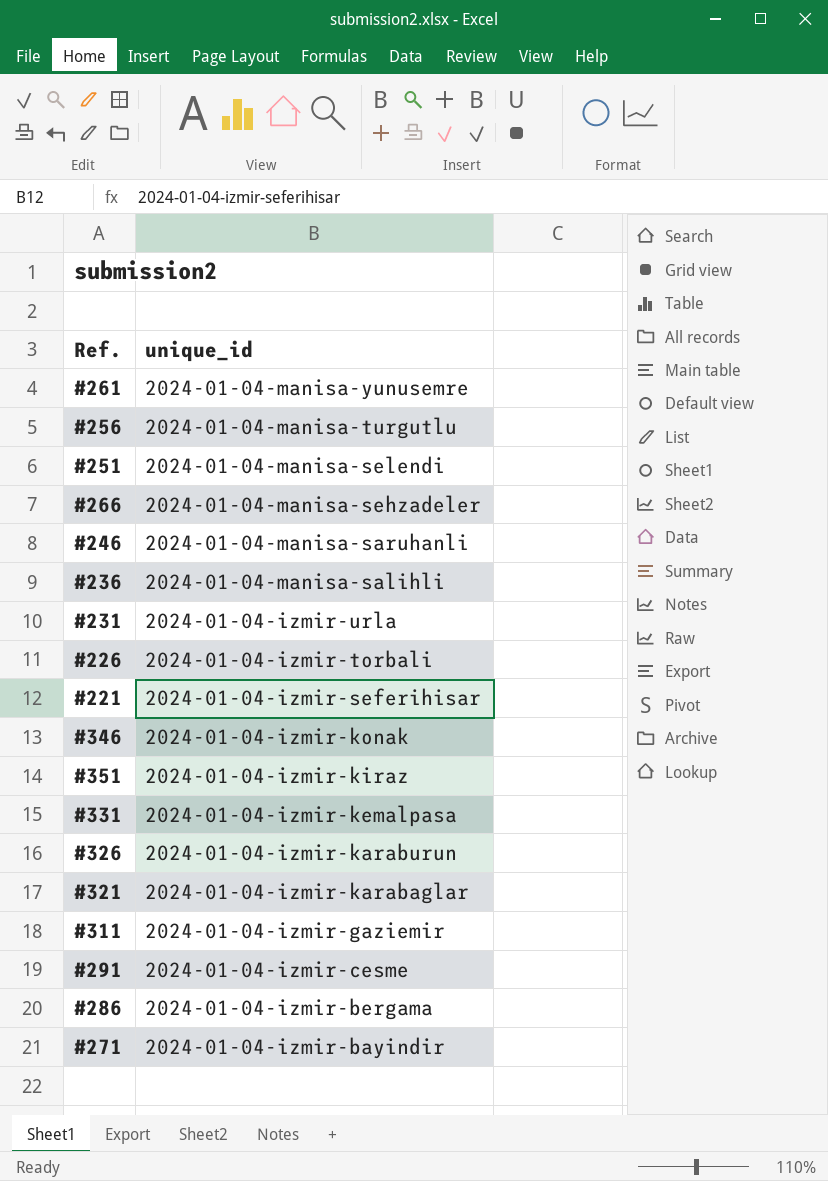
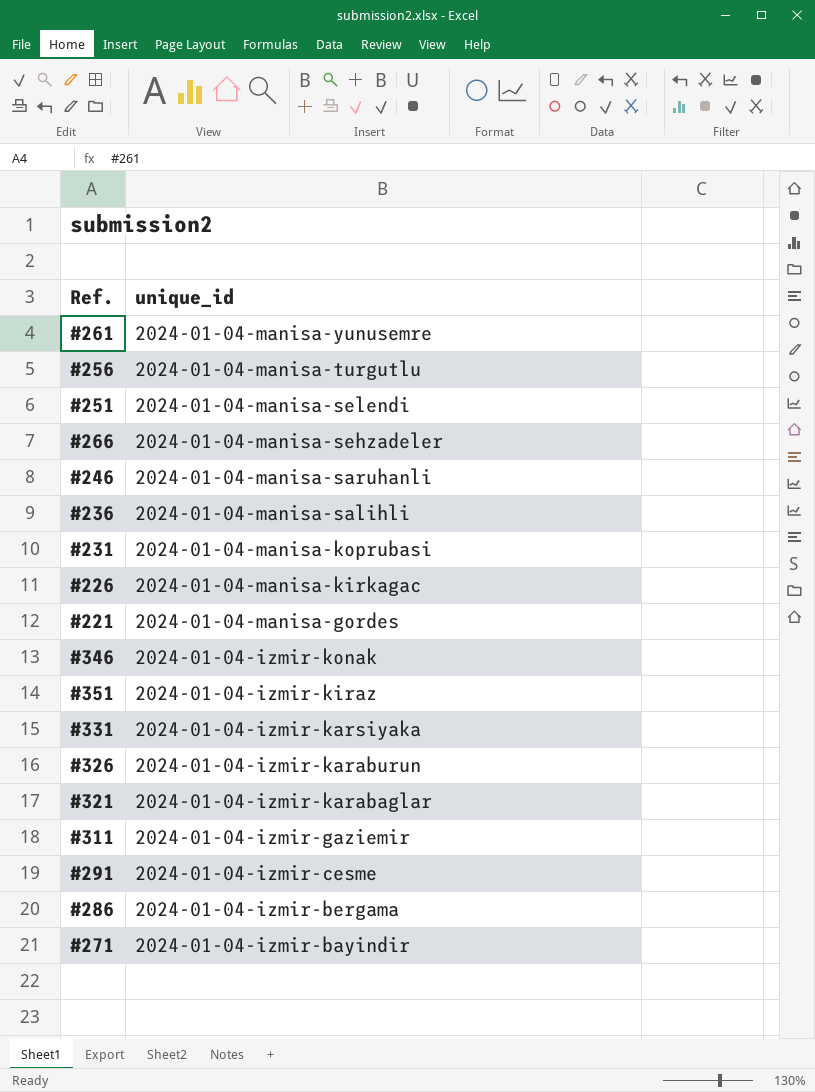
#231 | unique_id: 2024-01-04-izmir-urla -> 2024-01-04-manisa-koprubasi
#226 | unique_id: 2024-01-04-izmir-torbali -> 2024-01-04-manisa-kirkagac
#221 | unique_id: 2024-01-04-izmir-seferihisar -> 2024-01-04-manisa-gordes
#331 | unique_id: 2024-01-04-izmir-kemalpasa -> 2024-01-04-izmir-karsiyaka

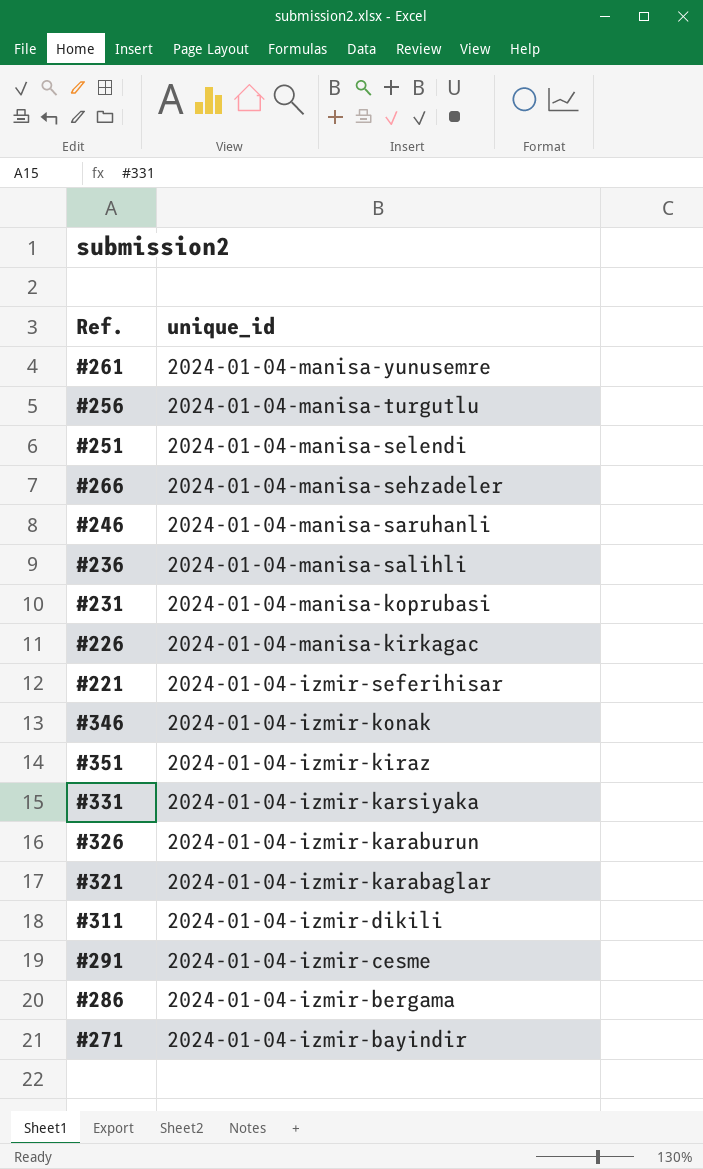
#221 | unique_id: 2024-01-04-manisa-gordes -> 2024-01-04-izmir-seferihisar
#311 | unique_id: 2024-01-04-izmir-gaziemir -> 2024-01-04-izmir-dikili

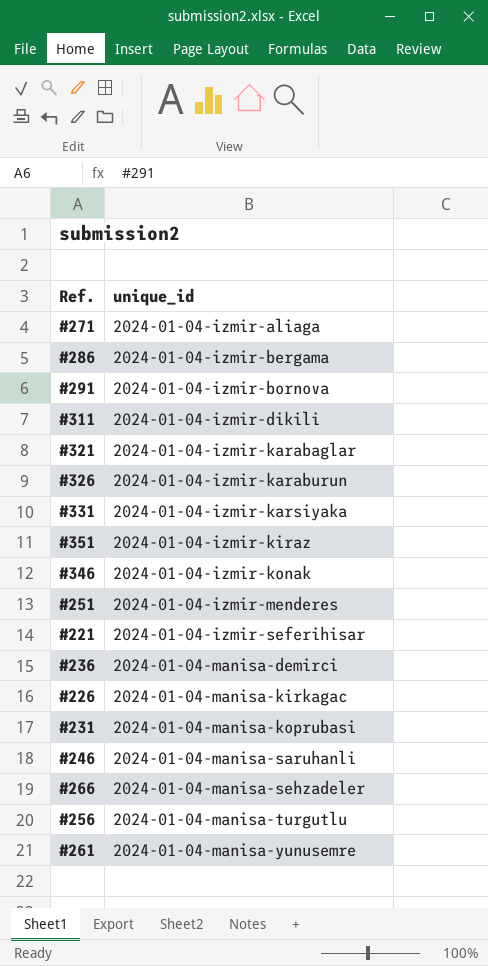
row order: unique_id descending -> unique_id ascending
#271 | unique_id: 2024-01-04-izmir-bayindir -> 2024-01-04-izmir-aliaga
#291 | unique_id: 2024-01-04-izmir-cesme -> 2024-01-04-izmir-bornova
#251 | unique_id: 2024-01-04-manisa-selendi -> 2024-01-04-izmir-menderes
#236 | unique_id: 2024-01-04-manisa-salihli -> 2024-01-04-manisa-demirci

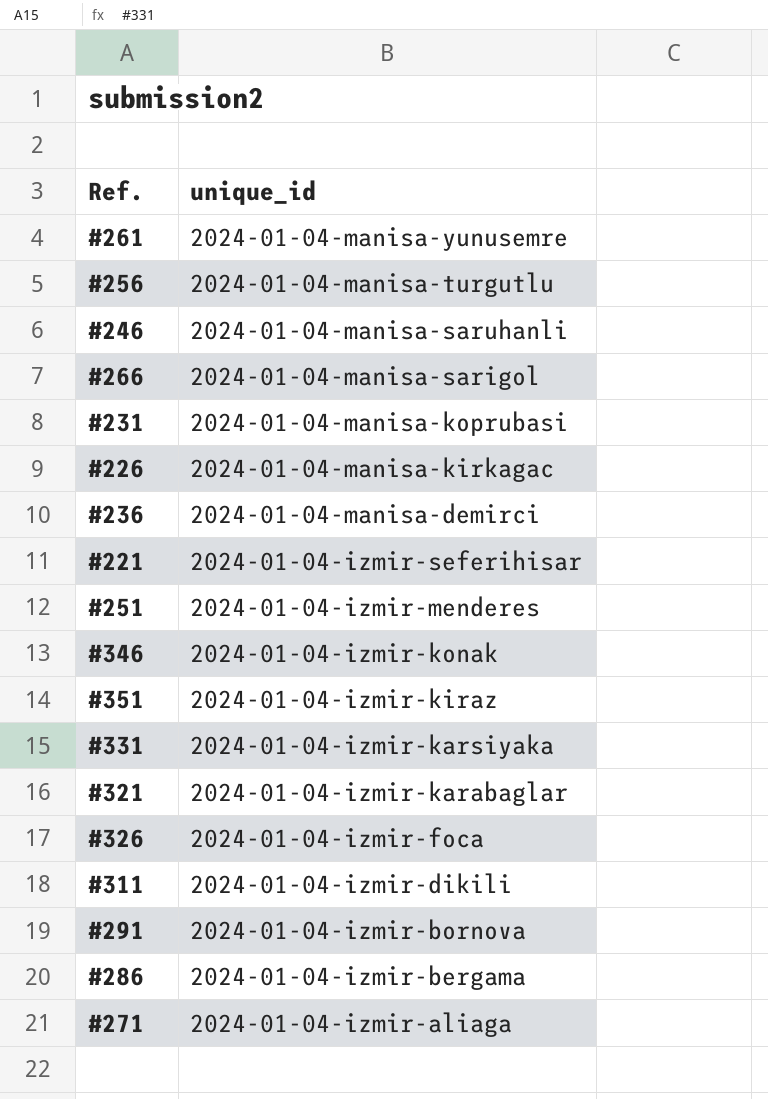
row order: unique_id ascending -> unique_id descending
#266 | unique_id: 2024-01-04-manisa-sehzadeler -> 2024-01-04-manisa-sarigol
#326 | unique_id: 2024-01-04-izmir-karaburun -> 2024-01-04-izmir-foca

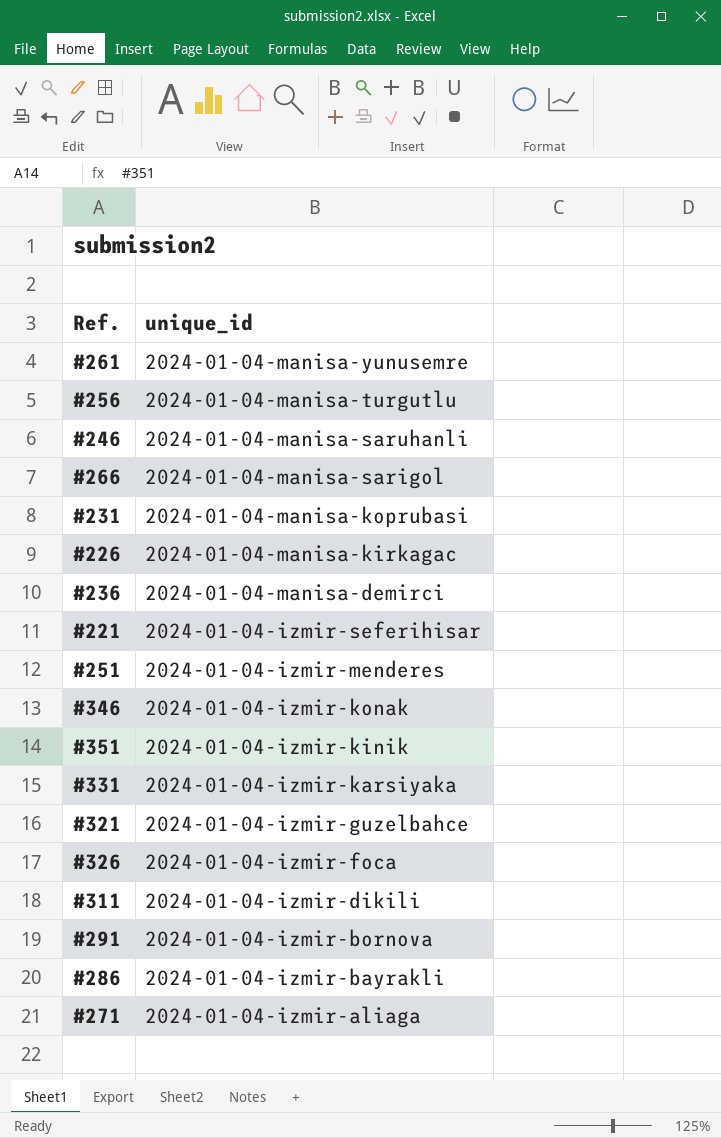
#351 | unique_id: 2024-01-04-izmir-kiraz -> 2024-01-04-izmir-kinik
#321 | unique_id: 2024-01-04-izmir-karabaglar -> 2024-01-04-izmir-guzelbahce
#286 | unique_id: 2024-01-04-izmir-bergama -> 2024-01-04-izmir-bayrakli

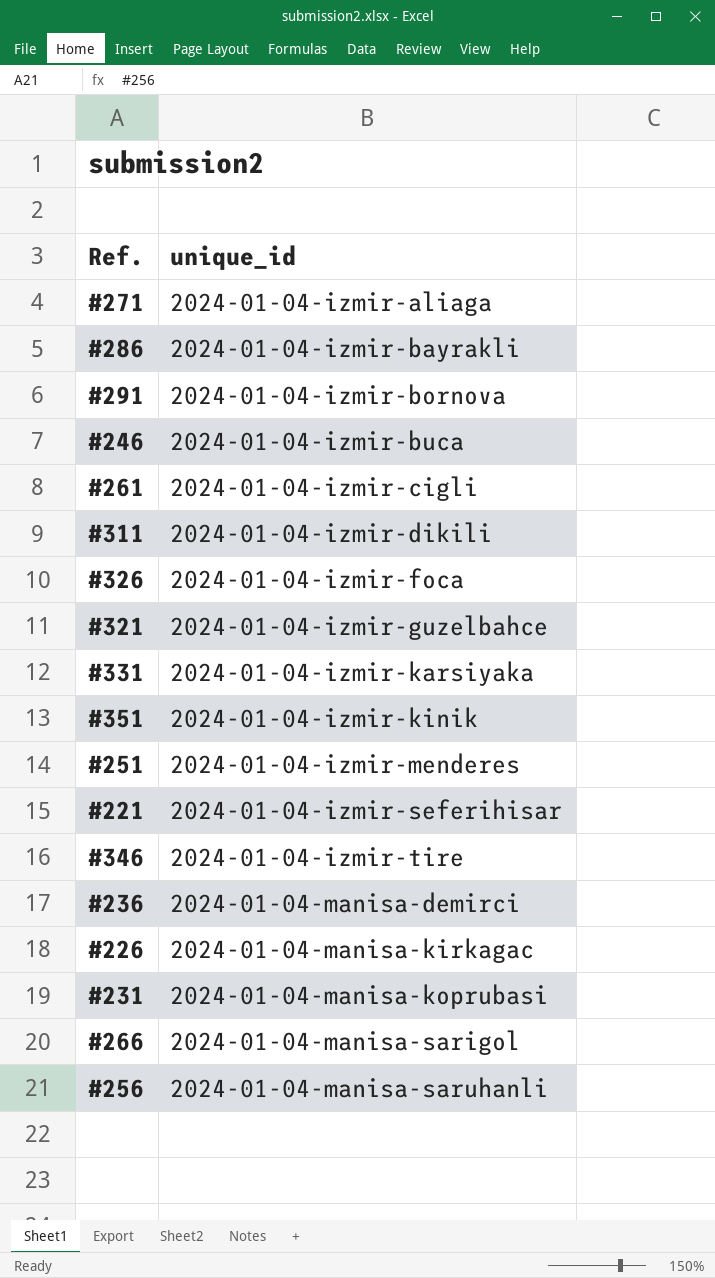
row order: unique_id descending -> unique_id ascending
#246 | unique_id: 2024-01-04-manisa-saruhanli -> 2024-01-04-izmir-buca
#261 | unique_id: 2024-01-04-manisa-yunusemre -> 2024-01-04-izmir-cigli
#346 | unique_id: 2024-01-04-izmir-konak -> 2024-01-04-izmir-tire
#256 | unique_id: 2024-01-04-manisa-turgutlu -> 2024-01-04-manisa-saruhanli

